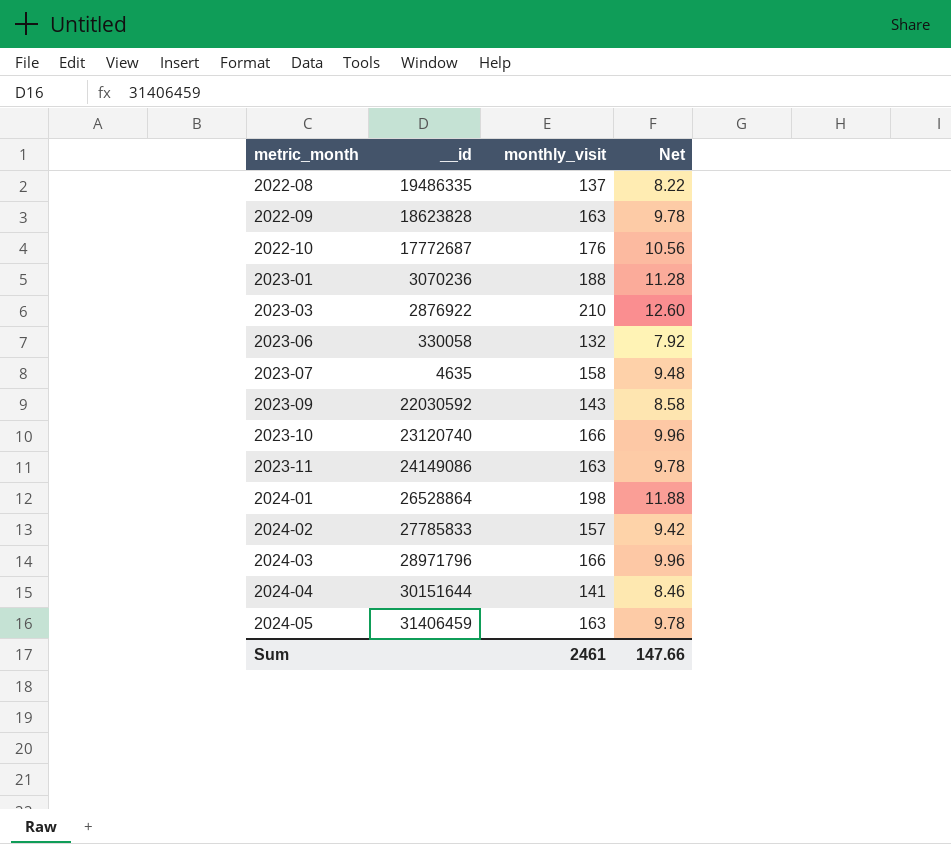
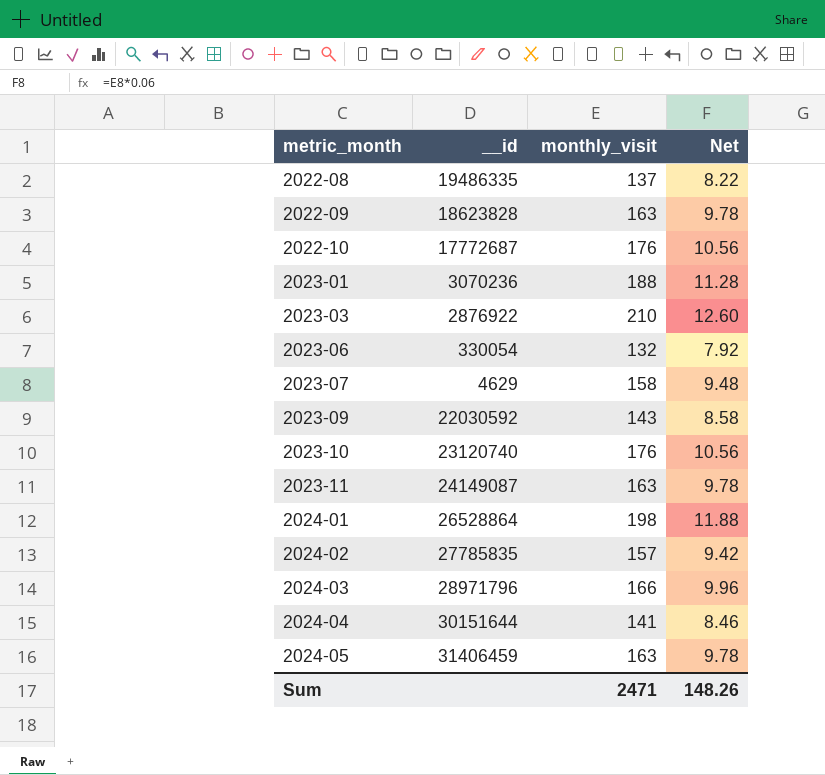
2023-06 | __id: 330058 -> 330054
2023-07 | __id: 4635 -> 4629
2023-10 | monthly_visit: 166 -> 176
2023-10 | Net: 9.96 -> 10.56
2023-11 | __id: 24149086 -> 24149087
2024-02 | __id: 27785833 -> 27785835
Sum | monthly_visit: 2461 -> 2471
Sum | Net: 147.66 -> 148.26

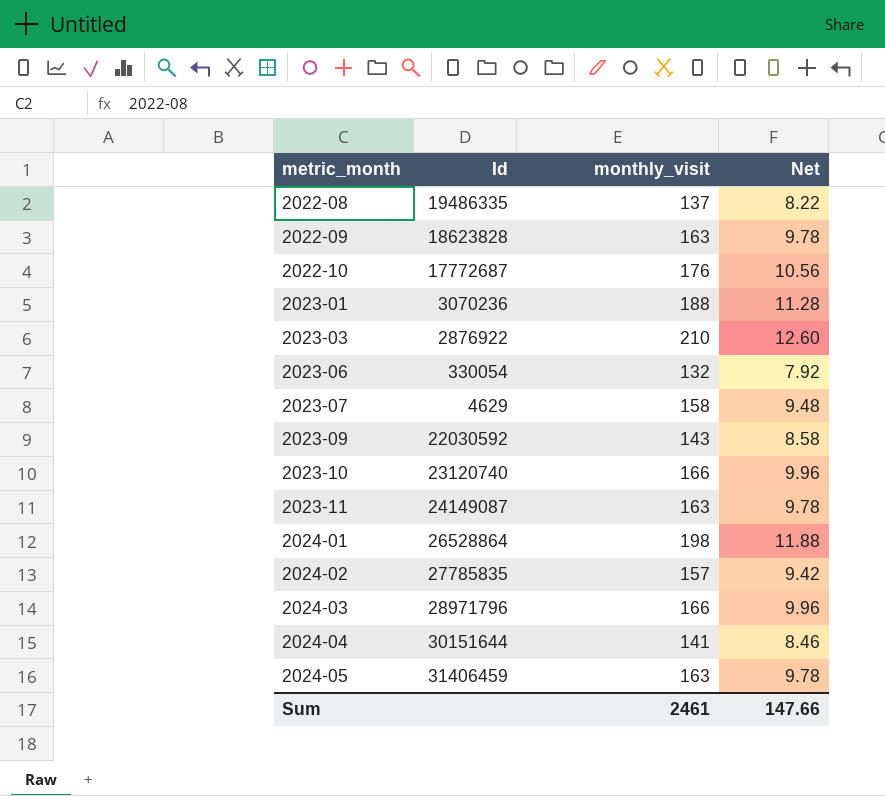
column name: __id -> Id
2023-10 | monthly_visit: 176 -> 166
2023-10 | Net: 10.56 -> 9.96
Sum | monthly_visit: 2471 -> 2461
Sum | Net: 148.26 -> 147.66

